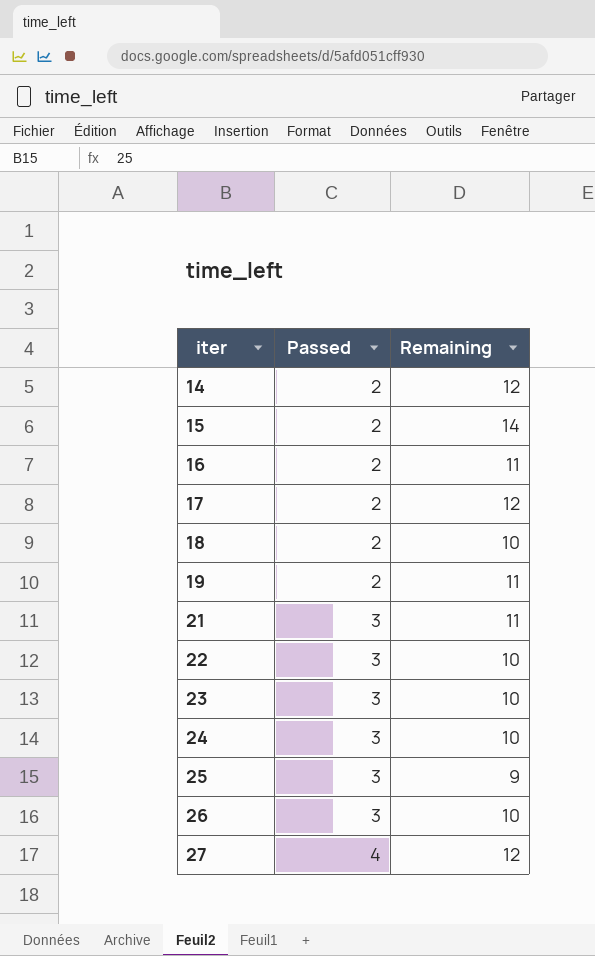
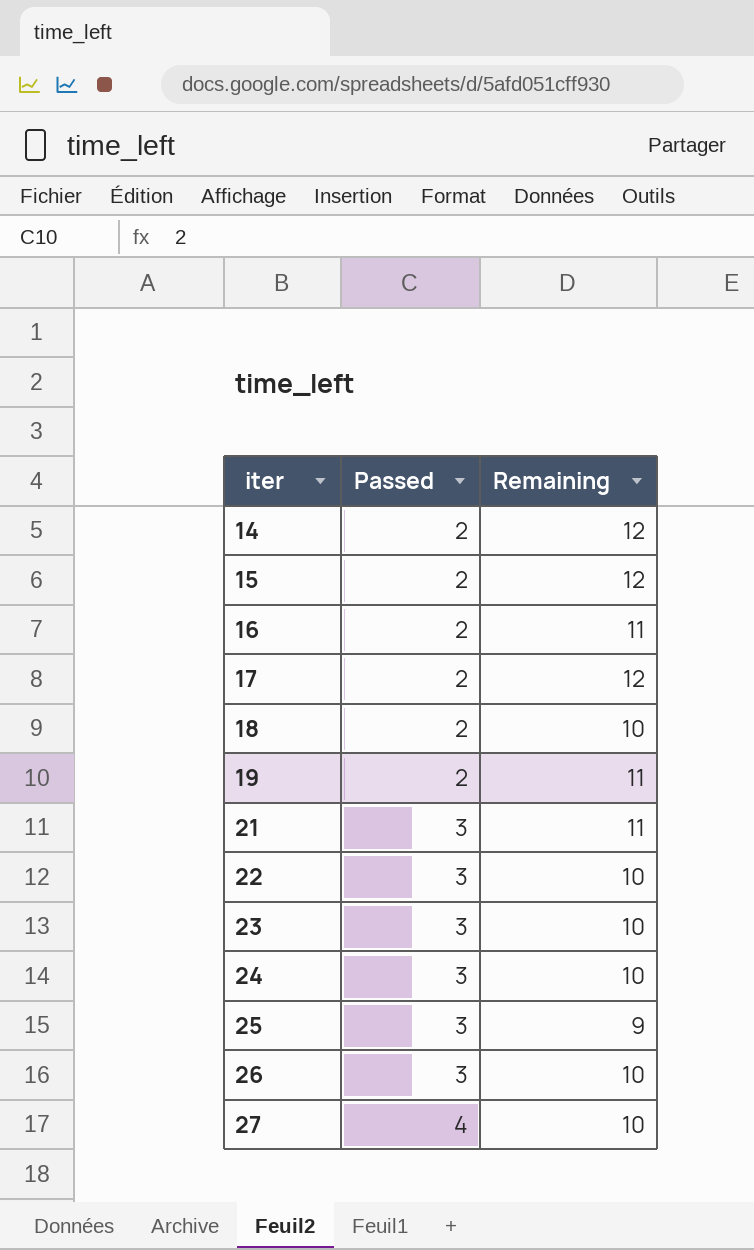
15 | Remaining: 14 -> 12
27 | Remaining: 12 -> 10

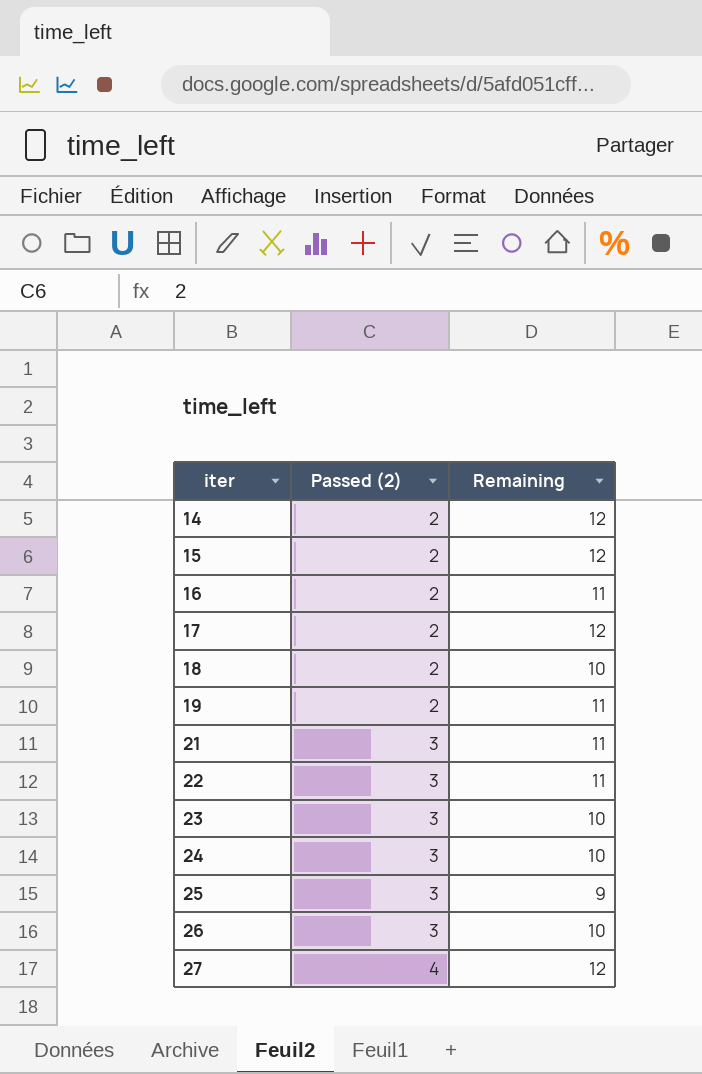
column name: Passed -> Passed (2)
22 | Remaining: 10 -> 11
27 | Remaining: 10 -> 12

